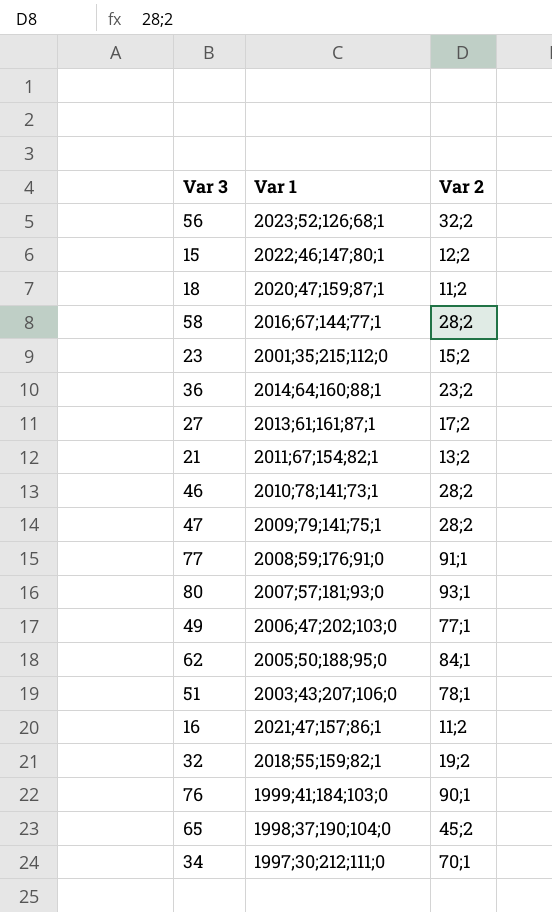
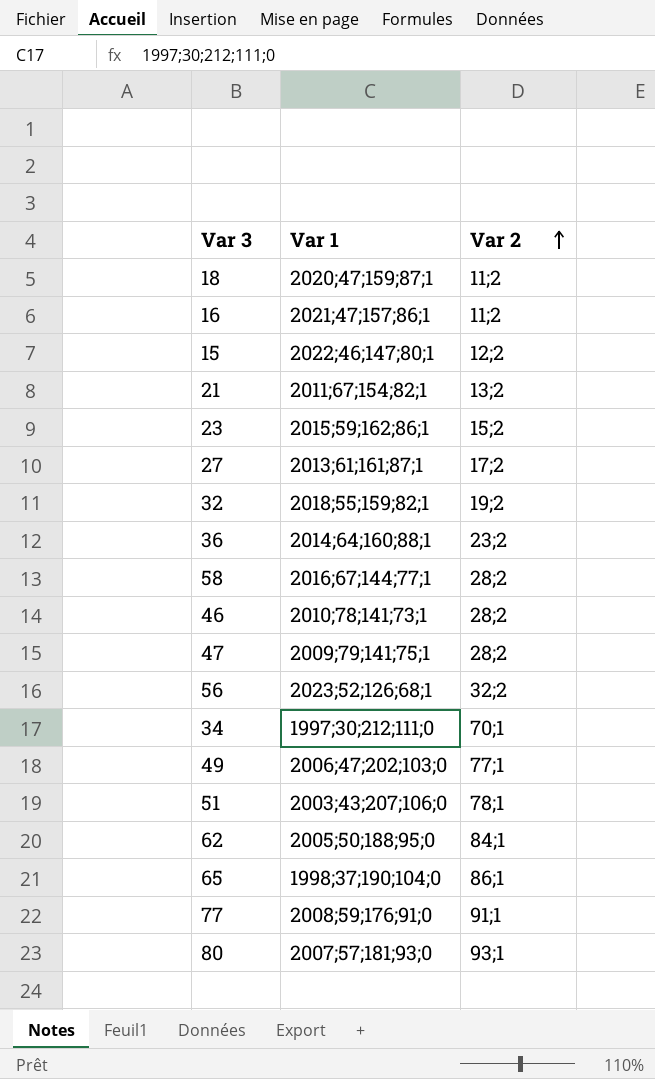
row order: none -> Var 2 ascending
row 76: 1999;41;184;103;0 | 90;1 -> none
23 | Var 1: 2001;35;215;112;0 -> 2015;59;162;86;1
65 | Var 2: 45;2 -> 86;1

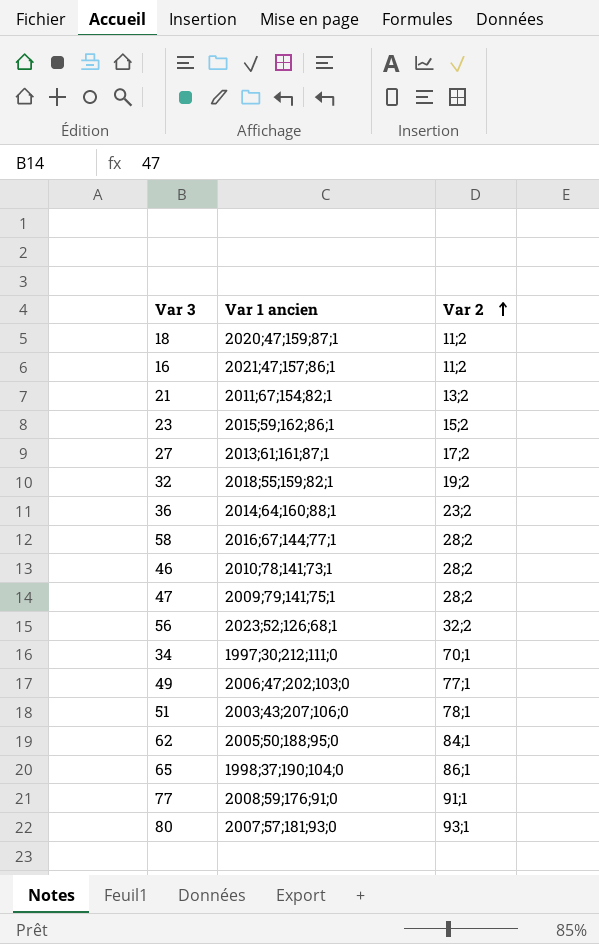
column name: Var 1 -> Var 1 ancien
row 15: 2022;46;147;80;1 | 12;2 -> none

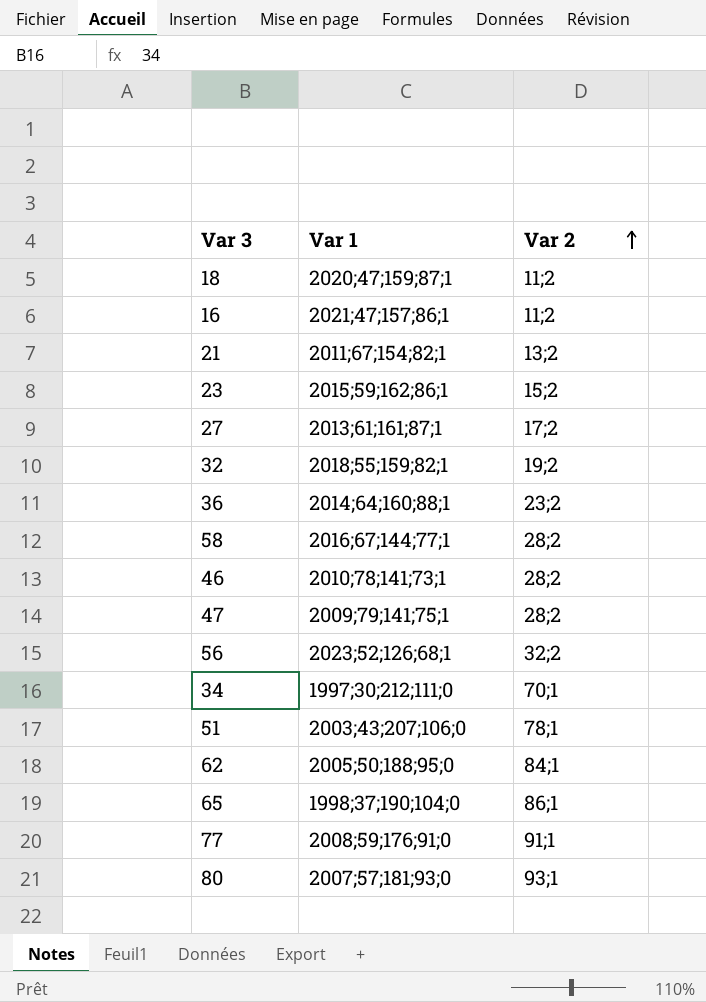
column name: Var 1 ancien -> Var 1
row 49: 2006;47;202;103;0 | 77;1 -> none

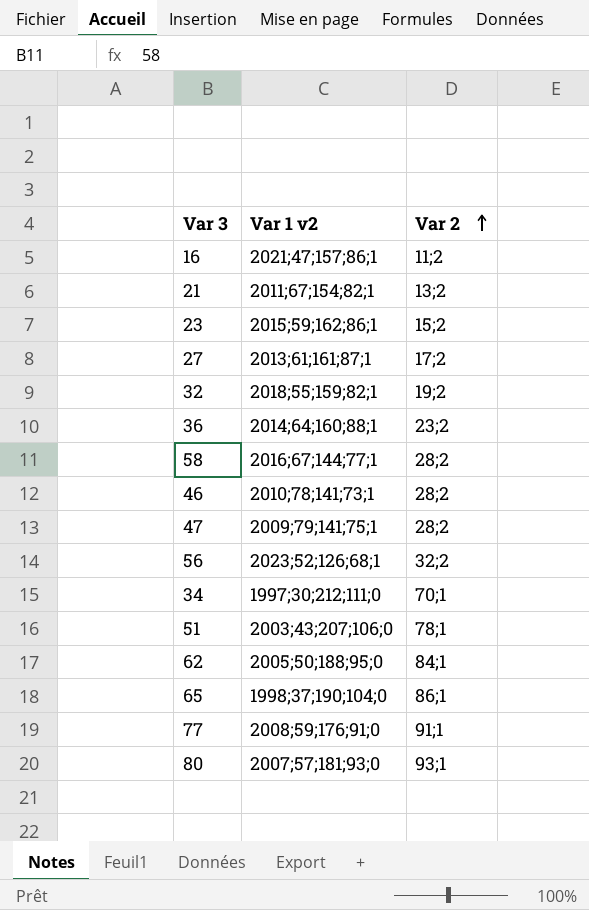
column name: Var 1 -> Var 1 v2
row 18: 2020;47;159;87;1 | 11;2 -> none

